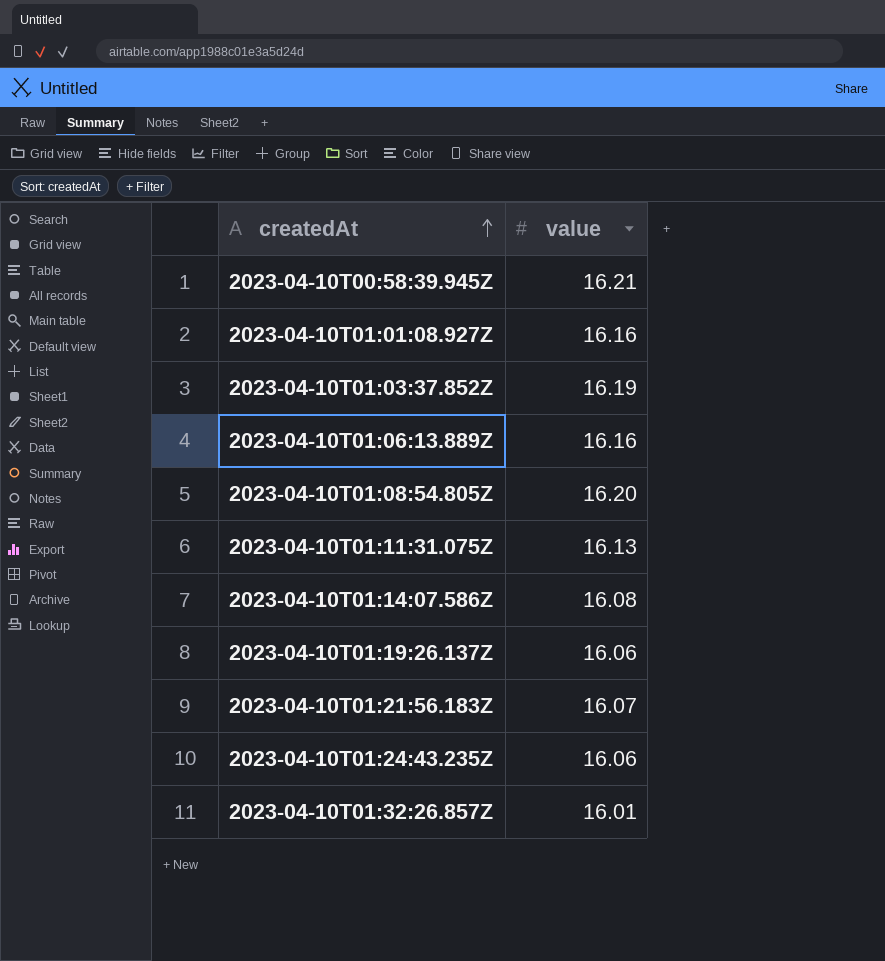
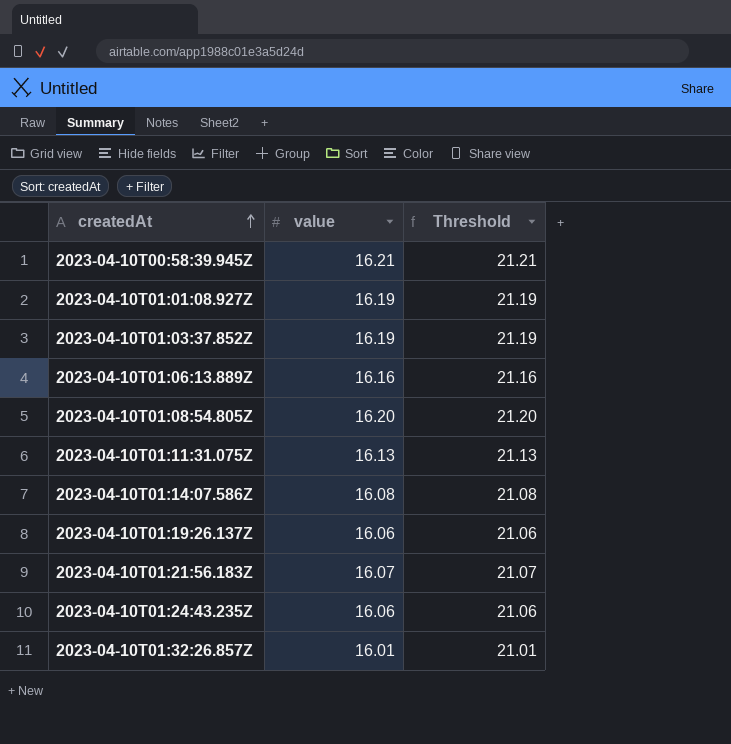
column Threshold | formula: none -> [value] + 5
2023-04-10T01:01:08.927Z | value: 16.16 -> 16.19

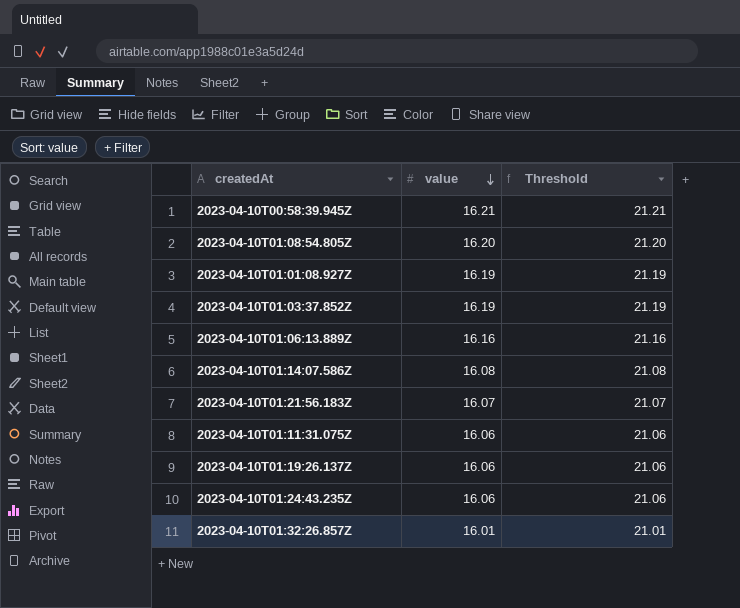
row order: createdAt ascending -> value descending
2023-04-10T01:11:31.075Z | value: 16.13 -> 16.06
2023-04-10T01:11:31.075Z | Threshold: 21.13 -> 21.06

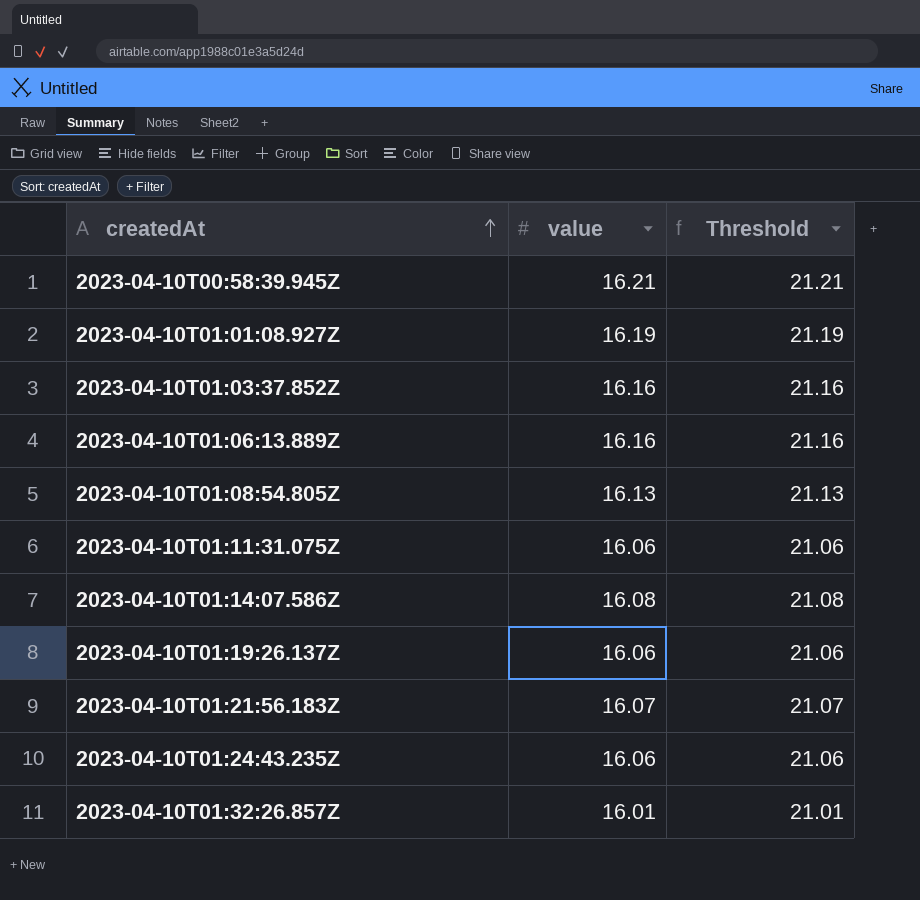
row order: value descending -> createdAt ascending
2023-04-10T01:03:37.852Z | value: 16.19 -> 16.16
2023-04-10T01:03:37.852Z | Threshold: 21.19 -> 21.16
2023-04-10T01:08:54.805Z | value: 16.20 -> 16.13
2023-04-10T01:08:54.805Z | Threshold: 21.20 -> 21.13

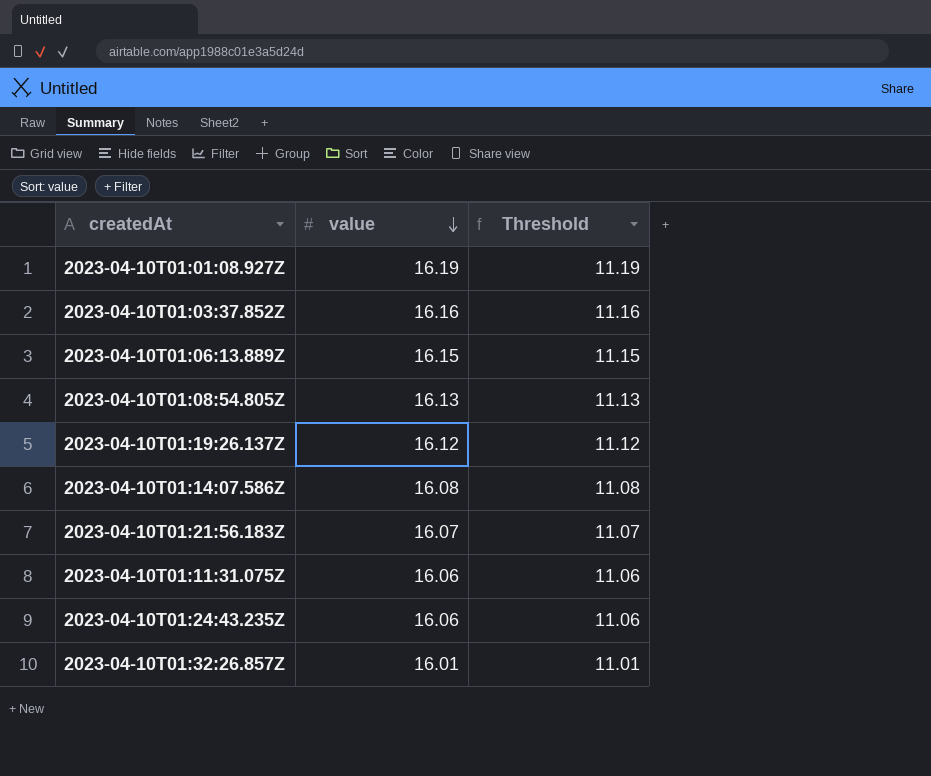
row order: createdAt ascending -> value descending
column Threshold | formula: [value] + 5 -> [value] - 5
row 2023-04-10T00:58:39.945Z: 16.21 | 21.21 -> none
2023-04-10T01:06:13.889Z | value: 16.16 -> 16.15
2023-04-10T01:19:26.137Z | value: 16.06 -> 16.12

